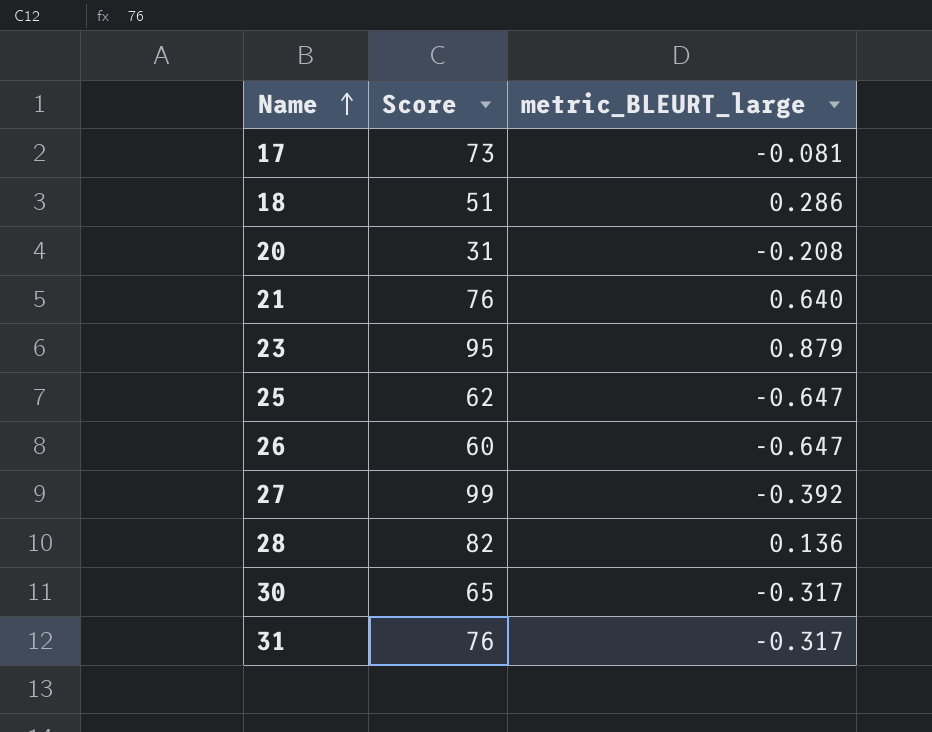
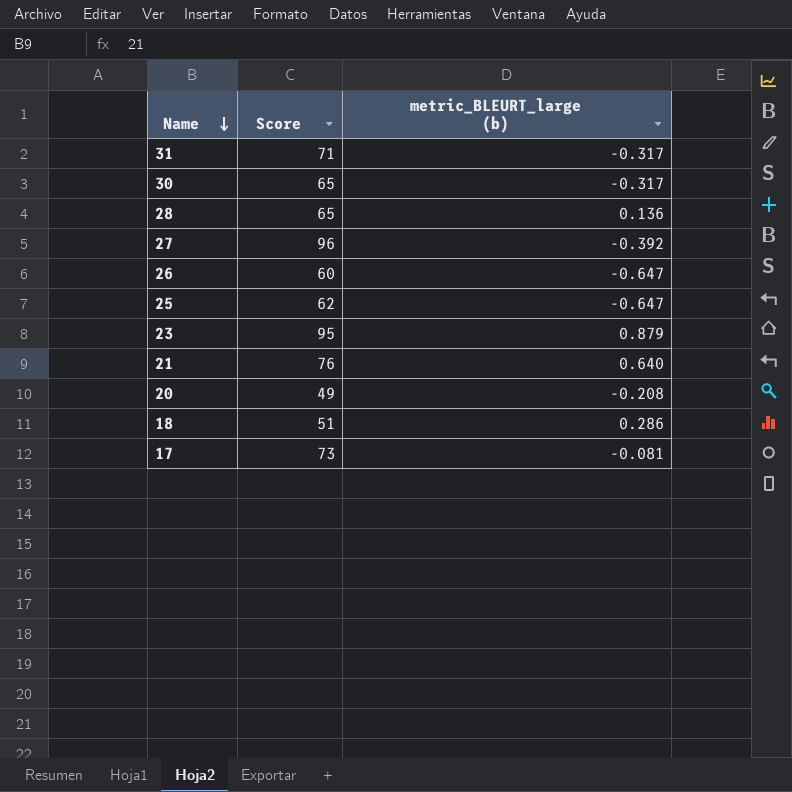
row order: Name ascending -> Name descending
column name: metric_BLEURT_large -> metric_BLEURT_large (b)
31 | Score: 76 -> 71
28 | Score: 82 -> 65
27 | Score: 99 -> 96
20 | Score: 31 -> 49

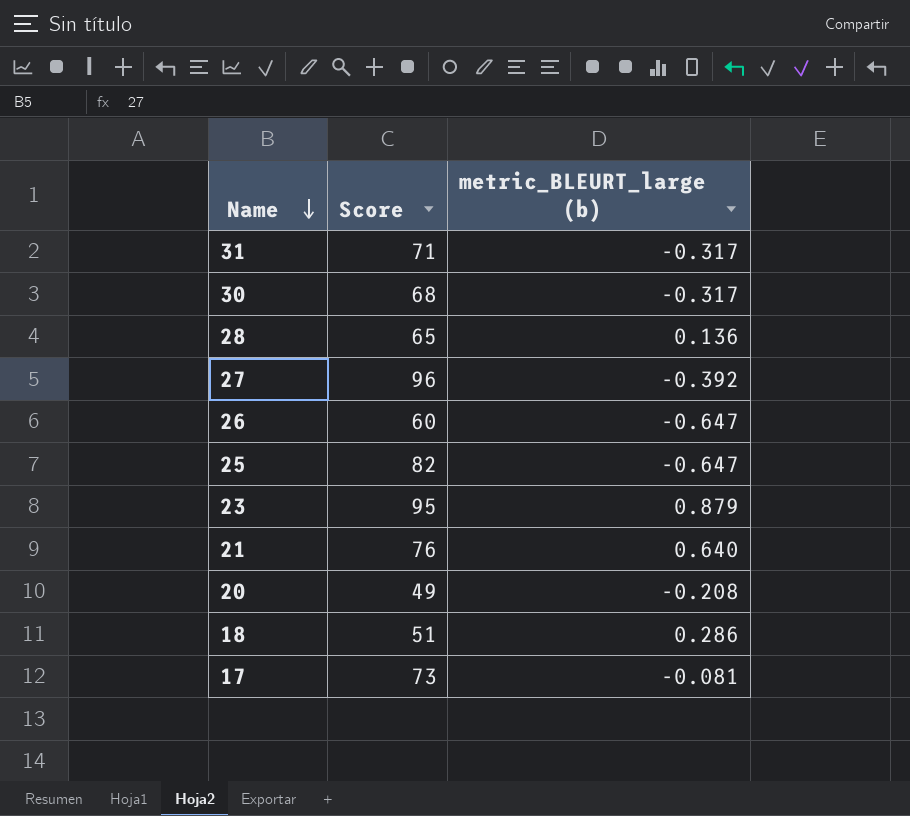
30 | Score: 65 -> 68
25 | Score: 62 -> 82

